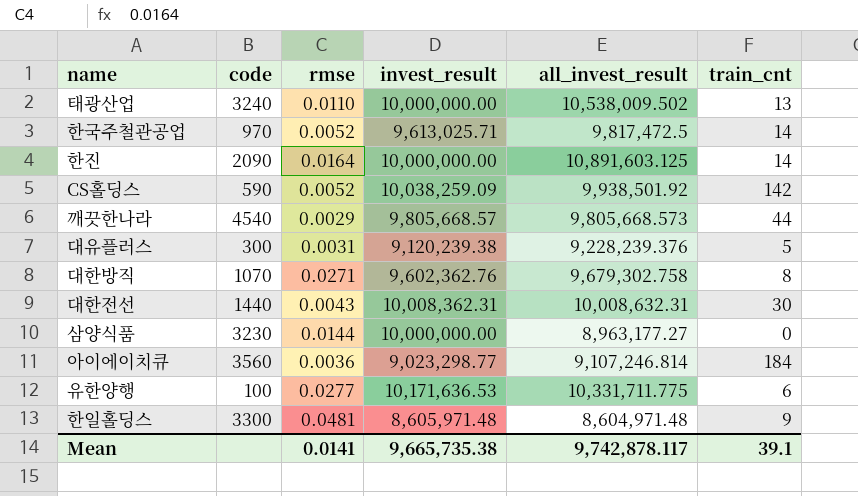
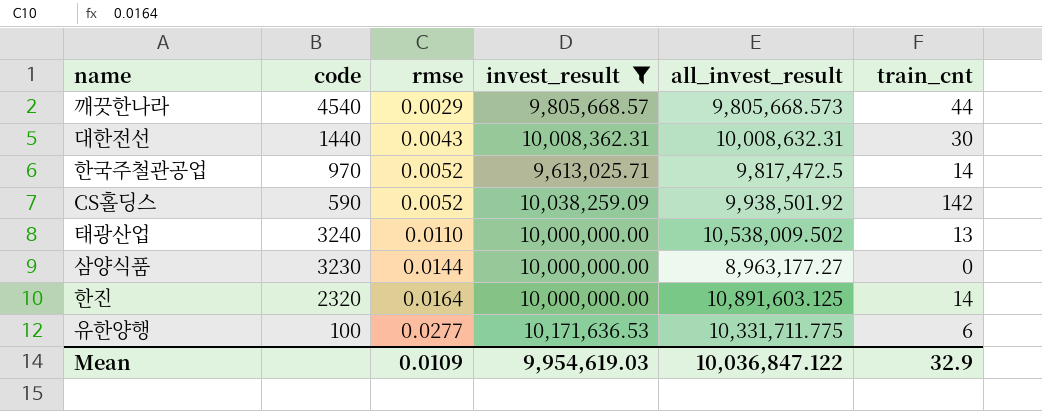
filter: none -> invest_result >= 9,613,025.71
row order: none -> rmse ascending
한진 | code: 2090 -> 2320
Mean | rmse: 0.0141 -> 0.0109
Mean | invest_result: 9,665,735.38 -> 9,954,619.03
Mean | all_invest_result: 9,742,878.117 -> 10,036,847.122
Mean | train_cnt: 39.1 -> 32.9

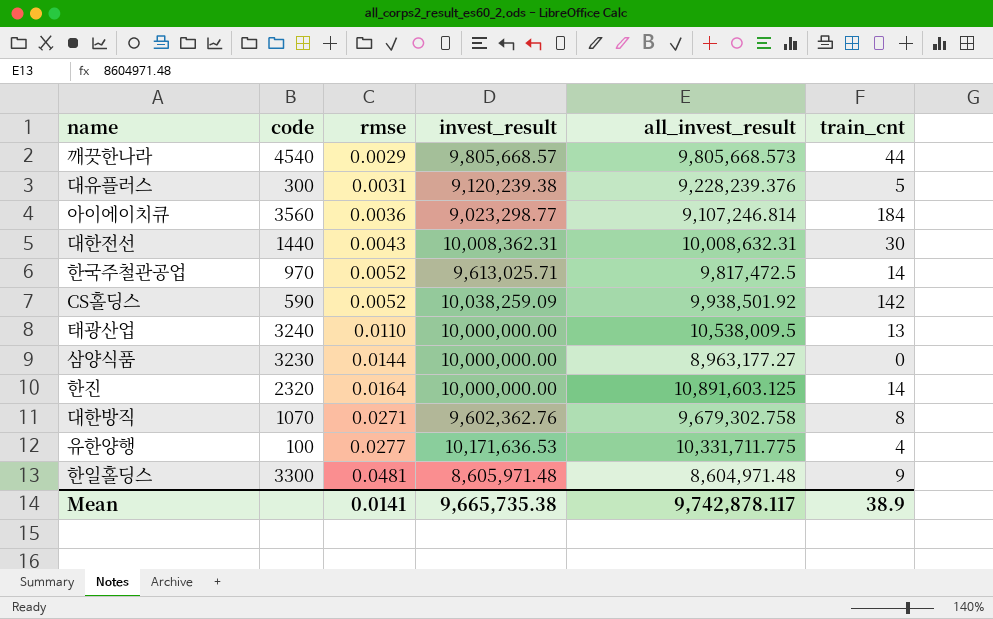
filter: invest_result >= 9,613,025.71 -> none
태광산업 | all_invest_result: 10,538,009.502 -> 10,538,009.5
유한양행 | train_cnt: 6 -> 4
Mean | rmse: 0.0109 -> 0.0141
Mean | invest_result: 9,954,619.03 -> 9,665,735.38
Mean | all_invest_result: 10,036,847.122 -> 9,742,878.117
Mean | train_cnt: 32.9 -> 38.9

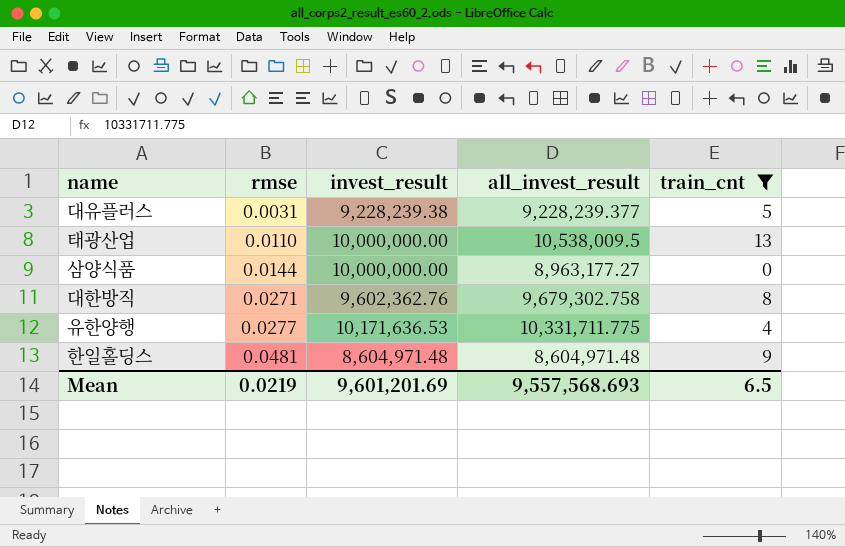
filter: none -> train_cnt <= 13
column code | position: 2 -> none
대유플러스 | invest_result: 9,120,239.38 -> 9,228,239.38
대유플러스 | all_invest_result: 9,228,239.376 -> 9,228,239.377
한일홀딩스 | invest_result: 8,605,971.48 -> 8,604,971.48
Mean | rmse: 0.0141 -> 0.0219
Mean | invest_result: 9,665,735.38 -> 9,601,201.69
Mean | all_invest_result: 9,742,878.117 -> 9,557,568.693
Mean | train_cnt: 38.9 -> 6.5

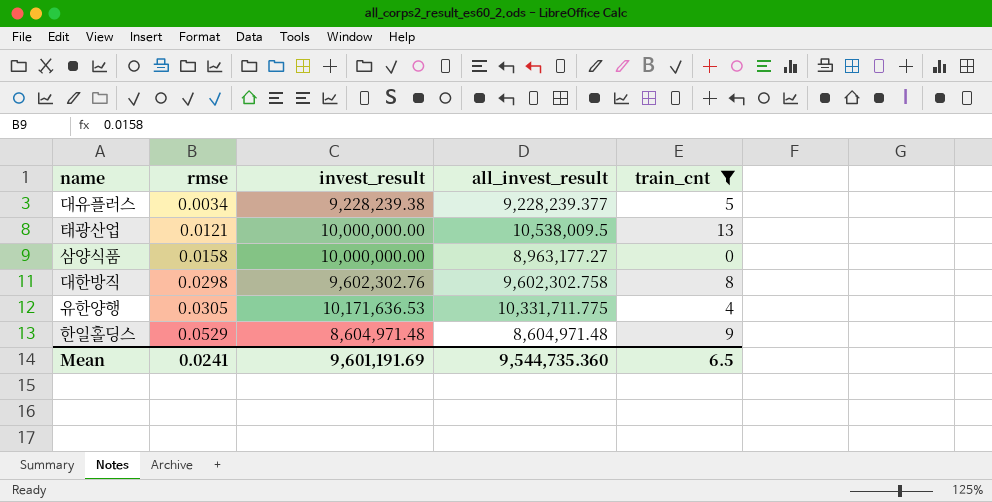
대유플러스 | rmse: 0.0031 -> 0.0034
태광산업 | rmse: 0.0110 -> 0.0121
삼양식품 | rmse: 0.0144 -> 0.0158
대한방직 | rmse: 0.0271 -> 0.0298
대한방직 | invest_result: 9,602,362.76 -> 9,602,302.76
대한방직 | all_invest_result: 9,679,302.758 -> 9,602,302.758
유한양행 | rmse: 0.0277 -> 0.0305
한일홀딩스 | rmse: 0.0481 -> 0.0529
Mean | rmse: 0.0219 -> 0.0241
Mean | invest_result: 9,601,201.69 -> 9,601,191.69
Mean | all_invest_result: 9,557,568.693 -> 9,544,735.360

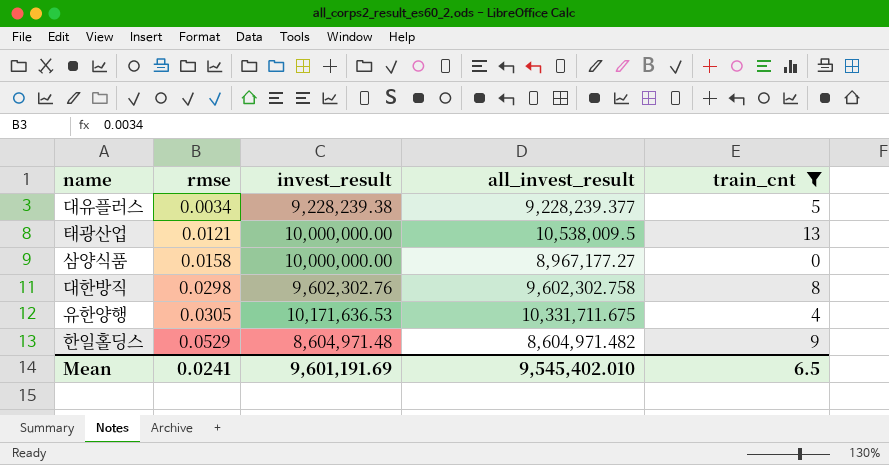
삼양식품 | all_invest_result: 8,963,177.27 -> 8,967,177.27
유한양행 | all_invest_result: 10,331,711.775 -> 10,331,711.675
한일홀딩스 | all_invest_result: 8,604,971.48 -> 8,604,971.482
Mean | all_invest_result: 9,544,735.360 -> 9,545,402.010

